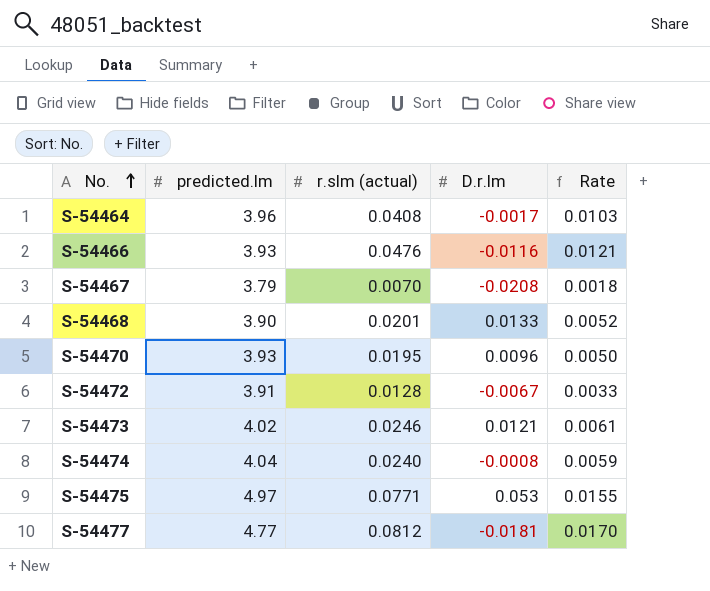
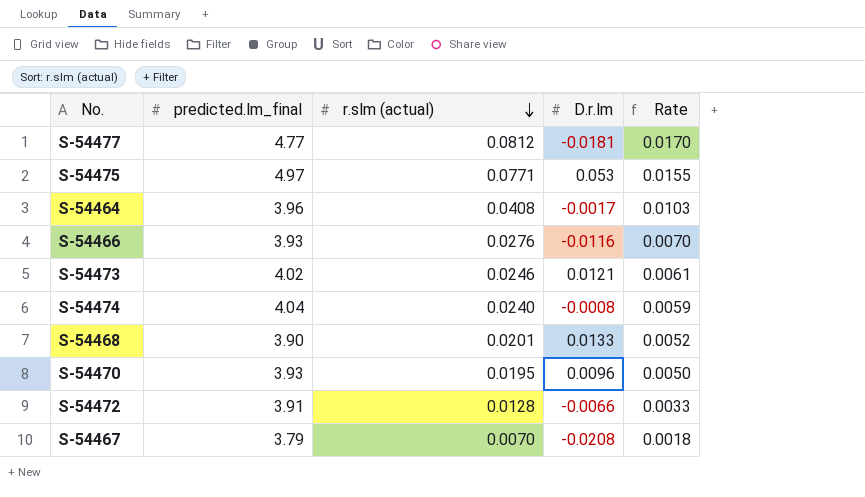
row order: No. ascending -> r.slm (actual) descending
column name: predicted.lm -> predicted.lm_final
S-54466 | r.slm (actual): 0.0476 -> 0.0276
S-54466 | Rate: 0.0121 -> 0.0070
S-54472 | D.r.lm: -0.0067 -> -0.0066

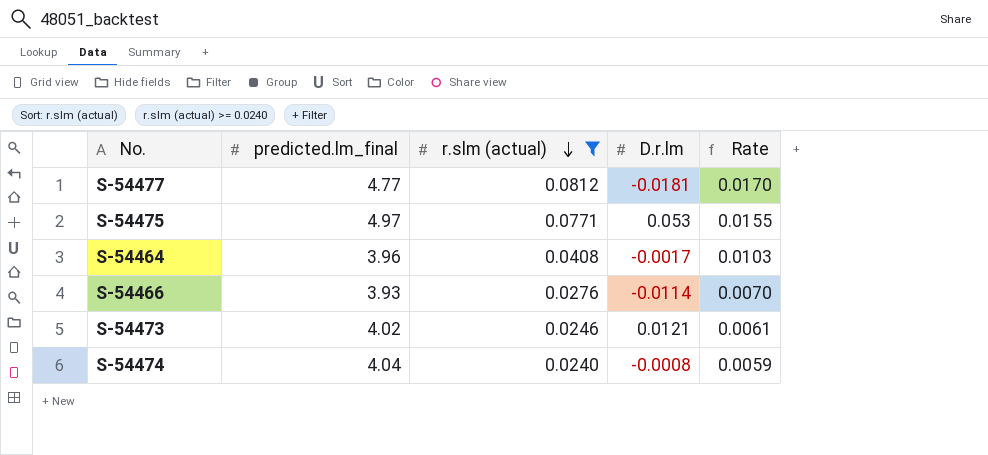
filter: none -> r.slm (actual) >= 0.0240
S-54466 | D.r.lm: -0.0116 -> -0.0114

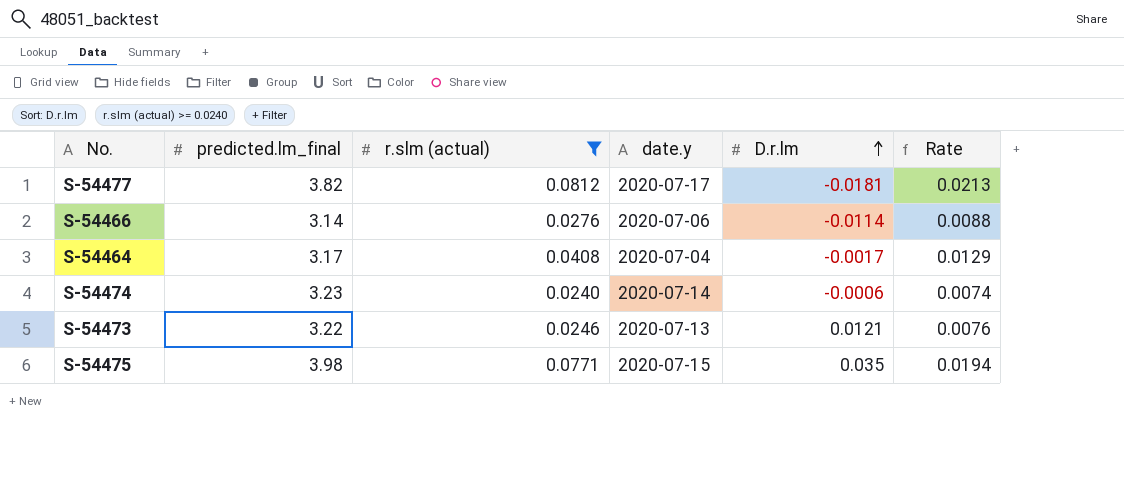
row order: r.slm (actual) descending -> D.r.lm ascending
column date.y | position: none -> 4
S-54477 | predicted.lm_final: 4.77 -> 3.82
S-54477 | Rate: 0.0170 -> 0.0213
S-54466 | predicted.lm_final: 3.93 -> 3.14
S-54466 | Rate: 0.0070 -> 0.0088
S-54464 | predicted.lm_final: 3.96 -> 3.17
S-54464 | Rate: 0.0103 -> 0.0129
S-54474 | predicted.lm_final: 4.04 -> 3.23
S-54474 | D.r.lm: -0.0008 -> -0.0006
S-54474 | Rate: 0.0059 -> 0.0074
S-54473 | predicted.lm_final: 4.02 -> 3.22
S-54473 | Rate: 0.0061 -> 0.0076
S-54475 | predicted.lm_final: 4.97 -> 3.98
S-54475 | D.r.lm: 0.053 -> 0.035
S-54475 | Rate: 0.0155 -> 0.0194

